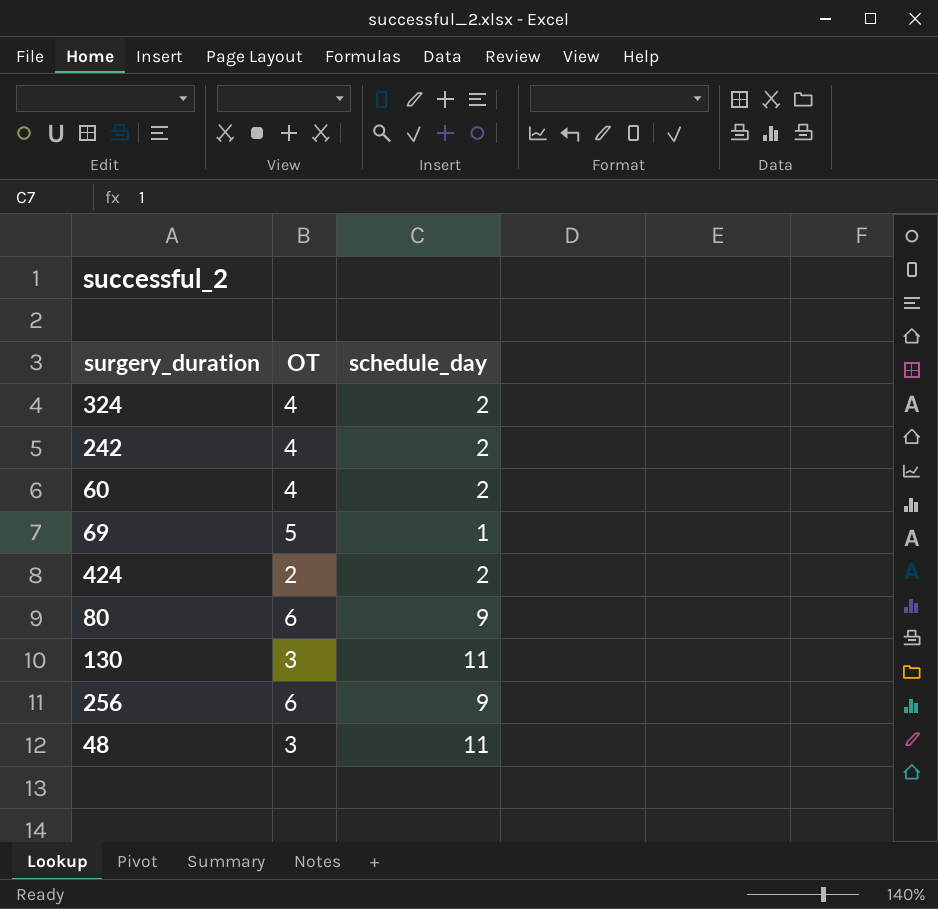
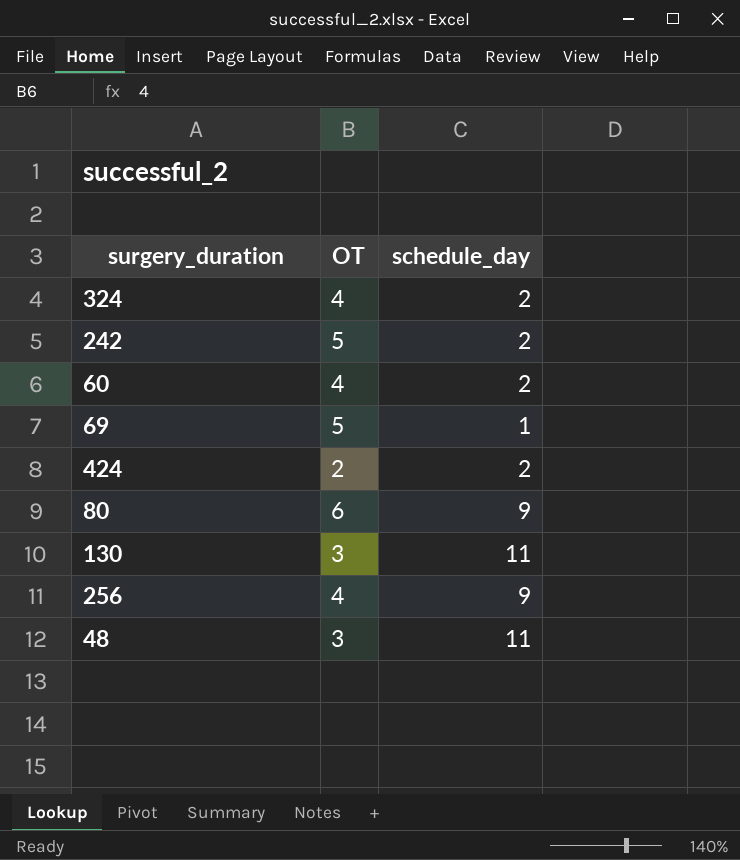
242 | OT: 4 -> 5
256 | OT: 6 -> 4

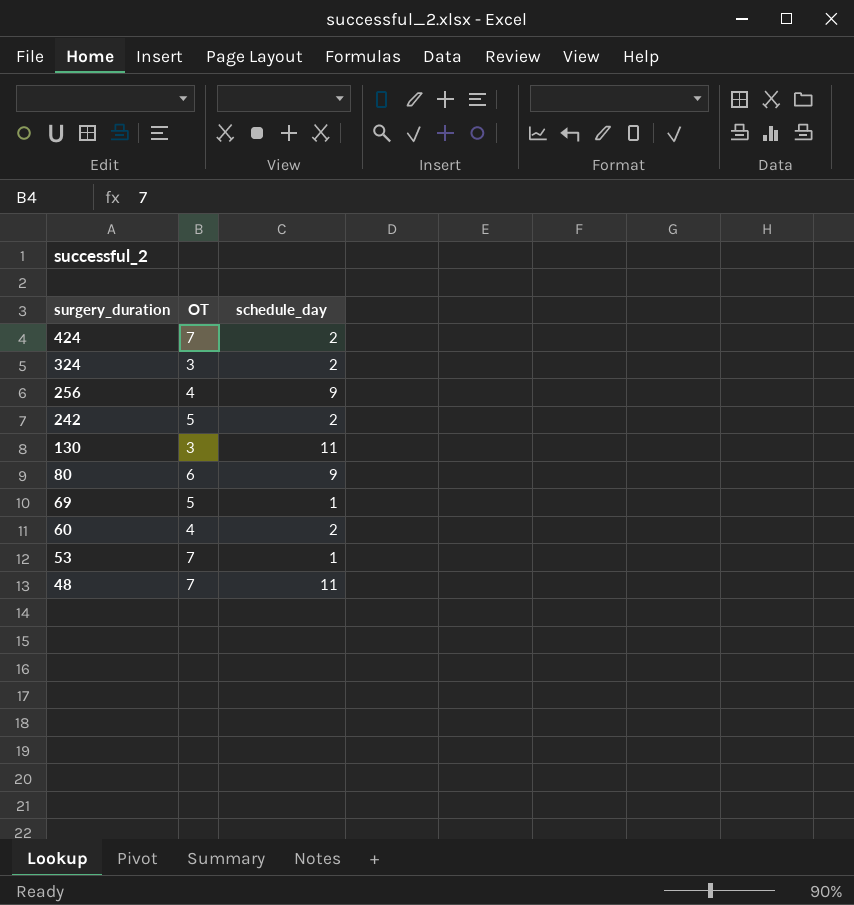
row order: none -> surgery_duration descending
424 | OT: 2 -> 7
324 | OT: 4 -> 3
row 53: none -> 7 | 1
48 | OT: 3 -> 7

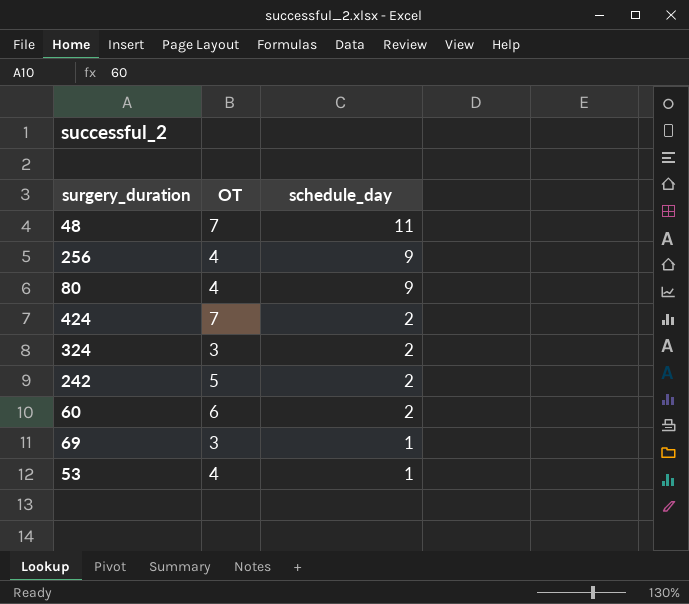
row order: surgery_duration descending -> schedule_day descending
row 130: 3 | 11 -> none
80 | OT: 6 -> 4
60 | OT: 4 -> 6
69 | OT: 5 -> 3
53 | OT: 7 -> 4

